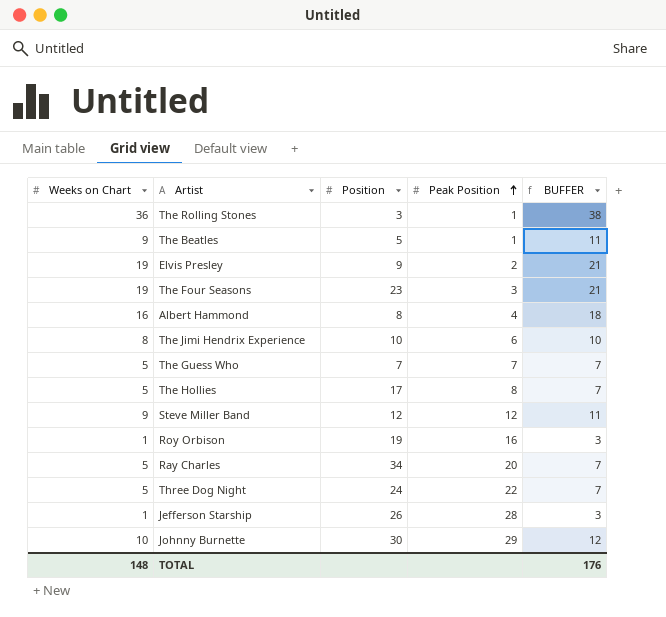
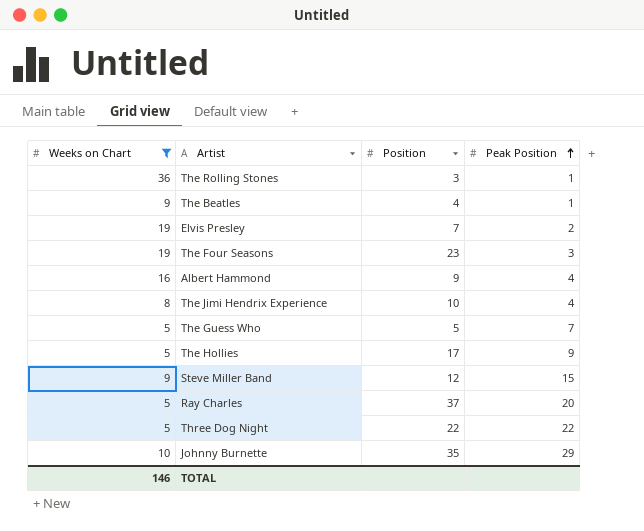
filter: none -> Weeks on Chart != 1
column BUFFER | formula: [Weeks on Chart] + 2 -> none
The Beatles | Position: 5 -> 4
Elvis Presley | Position: 9 -> 7
Albert Hammond | Position: 8 -> 9
The Jimi Hendrix Experience | Peak Position: 6 -> 4
The Guess Who | Position: 7 -> 5
The Hollies | Peak Position: 8 -> 9
Steve Miller Band | Peak Position: 12 -> 15
Ray Charles | Position: 34 -> 37
Three Dog Night | Position: 24 -> 22
Johnny Burnette | Position: 30 -> 35
TOTAL | Weeks on Chart: 148 -> 146

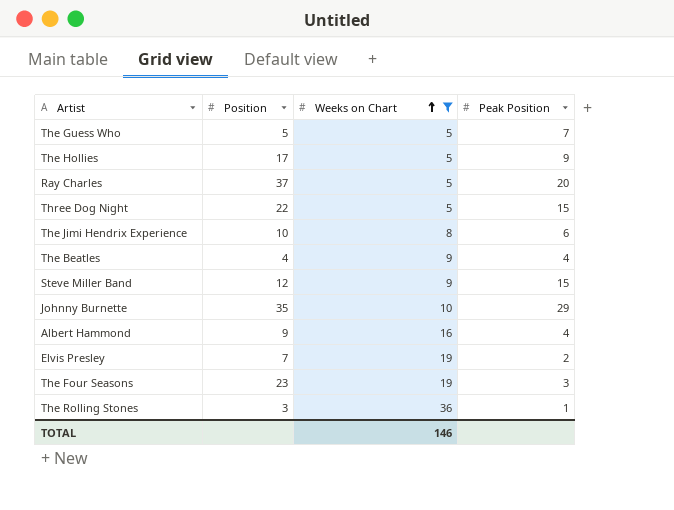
row order: Peak Position ascending -> Weeks on Chart ascending
column Weeks on Chart | position: 1 -> 3
Three Dog Night | Peak Position: 22 -> 15
The Jimi Hendrix Experience | Peak Position: 4 -> 6
The Beatles | Peak Position: 1 -> 4

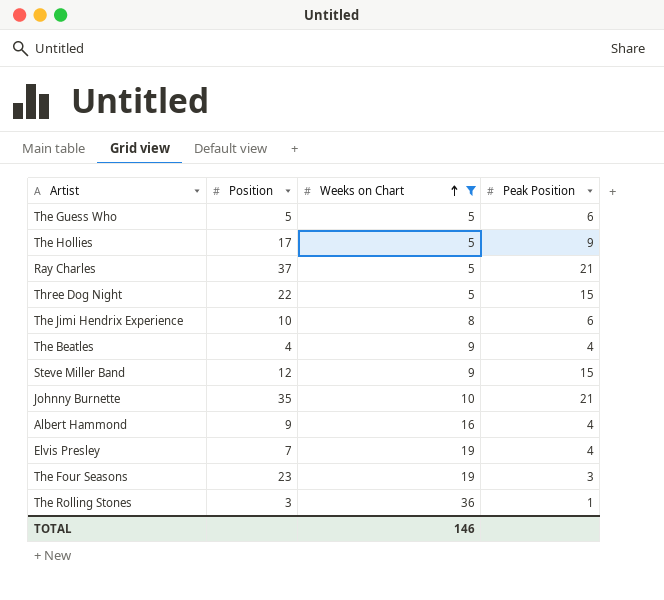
The Guess Who | Peak Position: 7 -> 6
Ray Charles | Peak Position: 20 -> 21
Johnny Burnette | Peak Position: 29 -> 21
Elvis Presley | Peak Position: 2 -> 4

